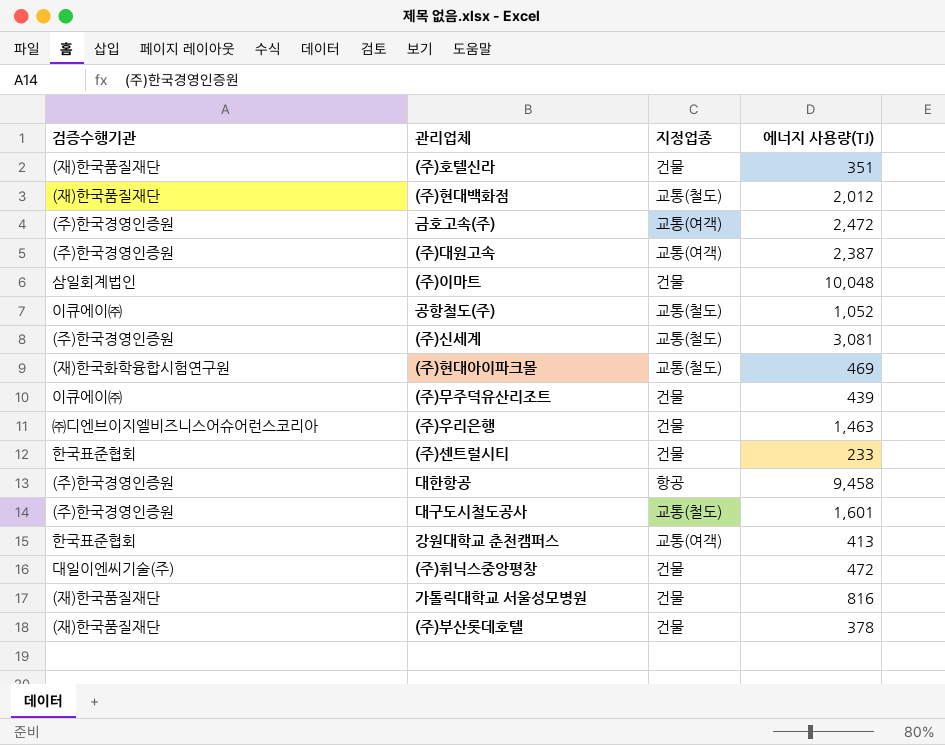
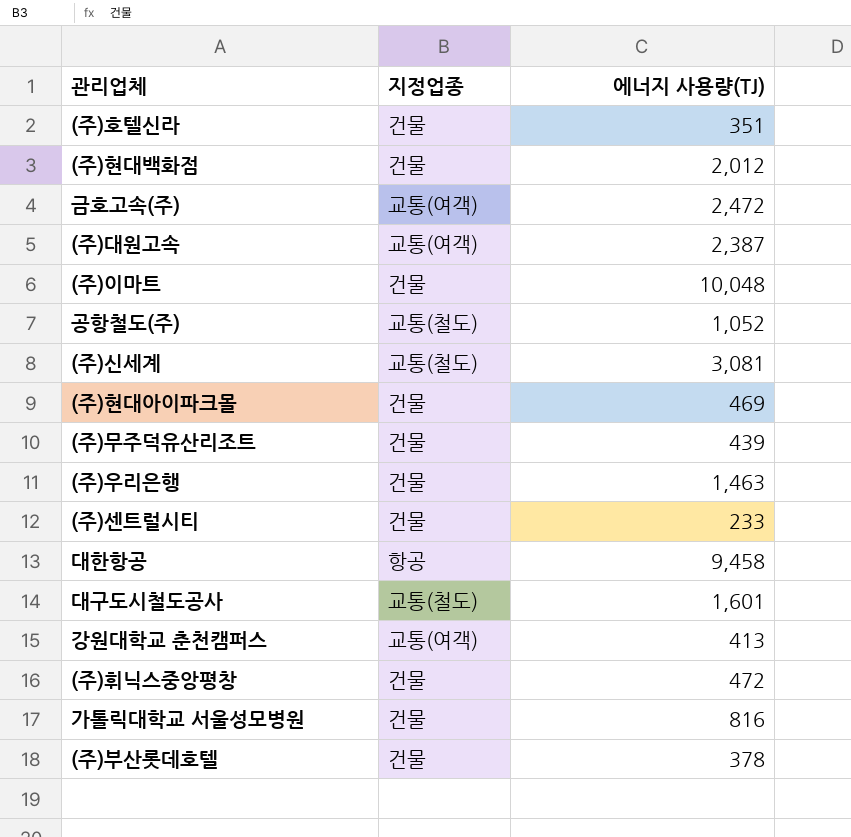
column 검증수행기관 | position: 1 -> none
(주)현대백화점 | 지정업종: 교통(철도) -> 건물
(주)현대아이파크몰 | 지정업종: 교통(철도) -> 건물

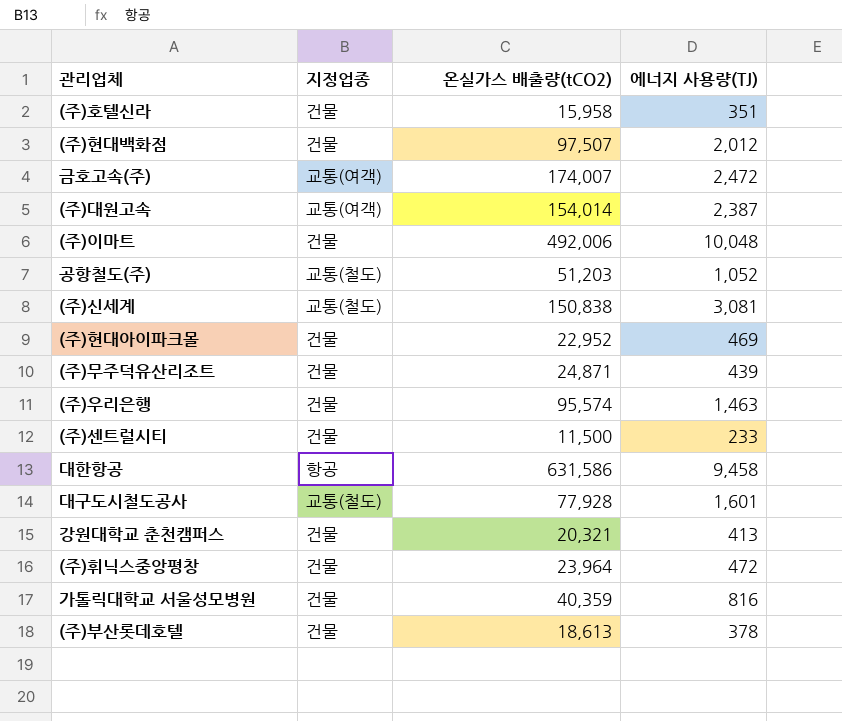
column 온실가스 배출량(tCO2) | position: none -> 3
강원대학교 춘천캠퍼스 | 지정업종: 교통(여객) -> 건물

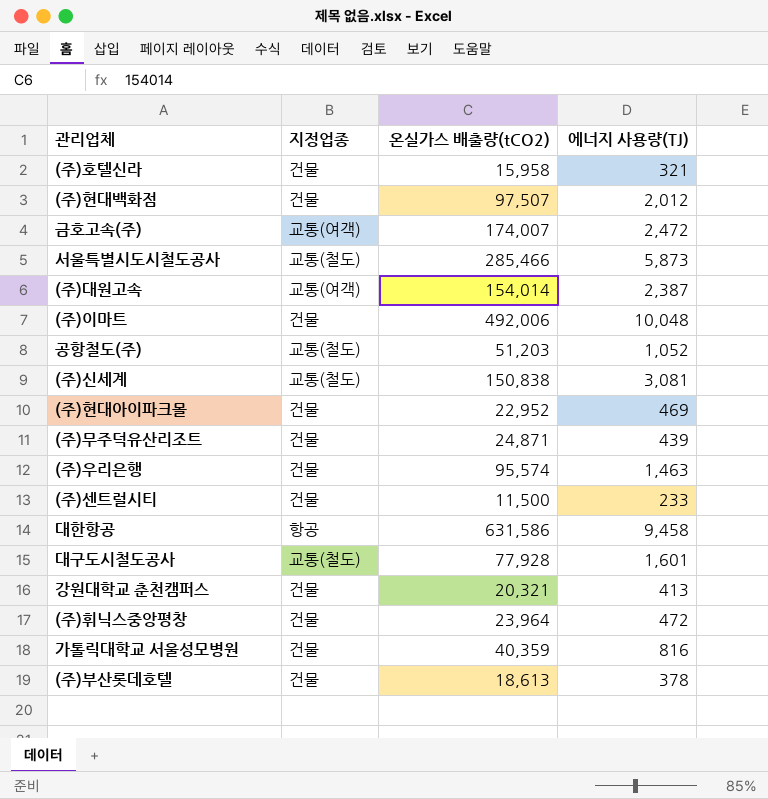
(주)호텔신라 | 에너지 사용량(TJ): 351 -> 321
row 서울특별시도시철도공사: none -> 교통(철도) | 285,466 | 5,873

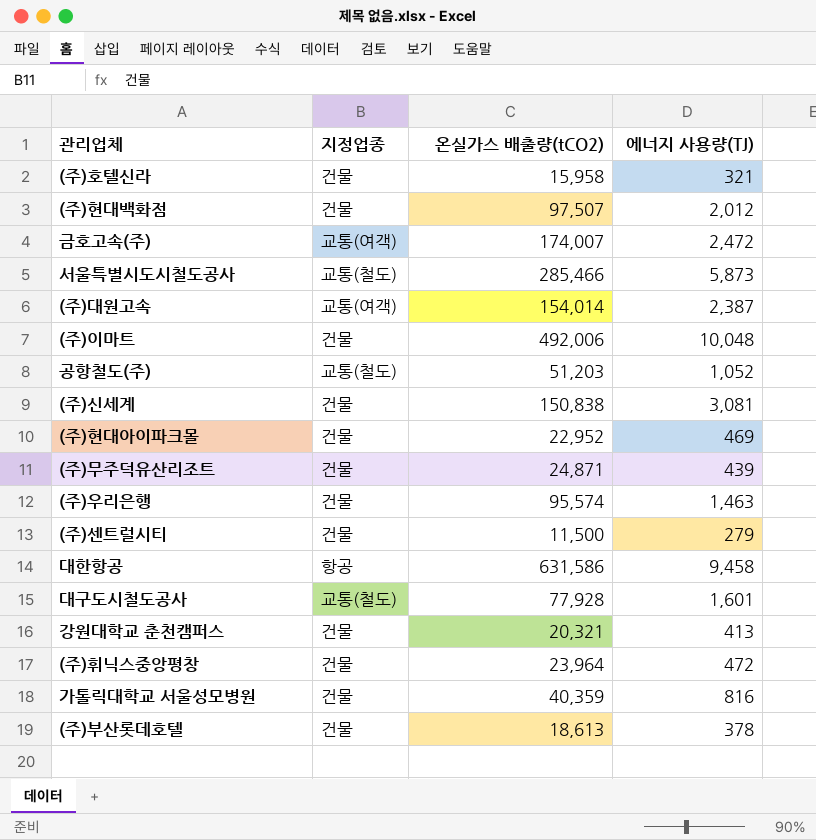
(주)신세계 | 지정업종: 교통(철도) -> 건물
(주)센트럴시티 | 에너지 사용량(TJ): 233 -> 279

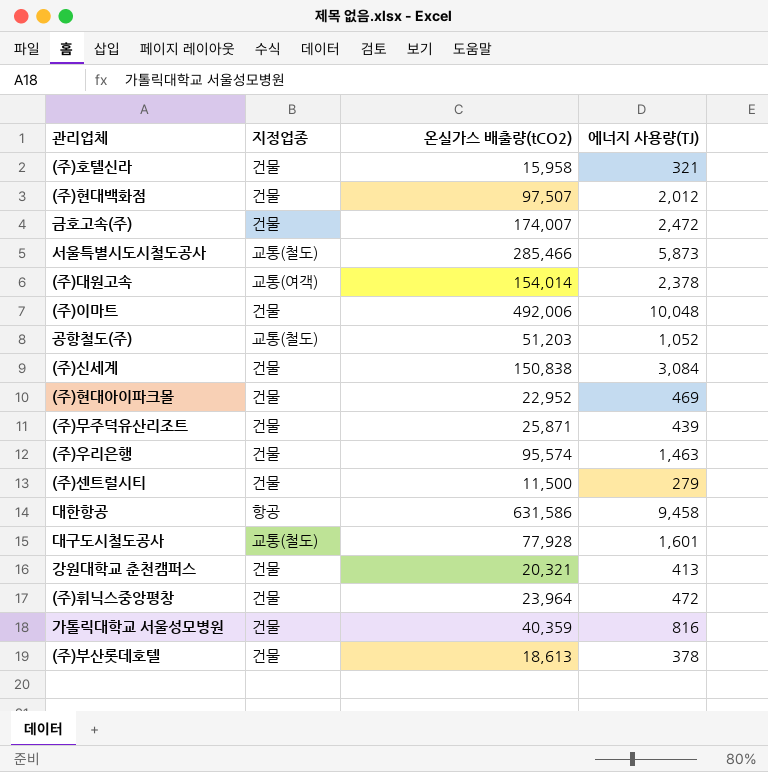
금호고속(주) | 지정업종: 교통(여객) -> 건물
(주)대원고속 | 에너지 사용량(TJ): 2,387 -> 2,378
(주)신세계 | 에너지 사용량(TJ): 3,081 -> 3,084
(주)무주덕유산리조트 | 온실가스 배출량(tCO2): 24,871 -> 25,871

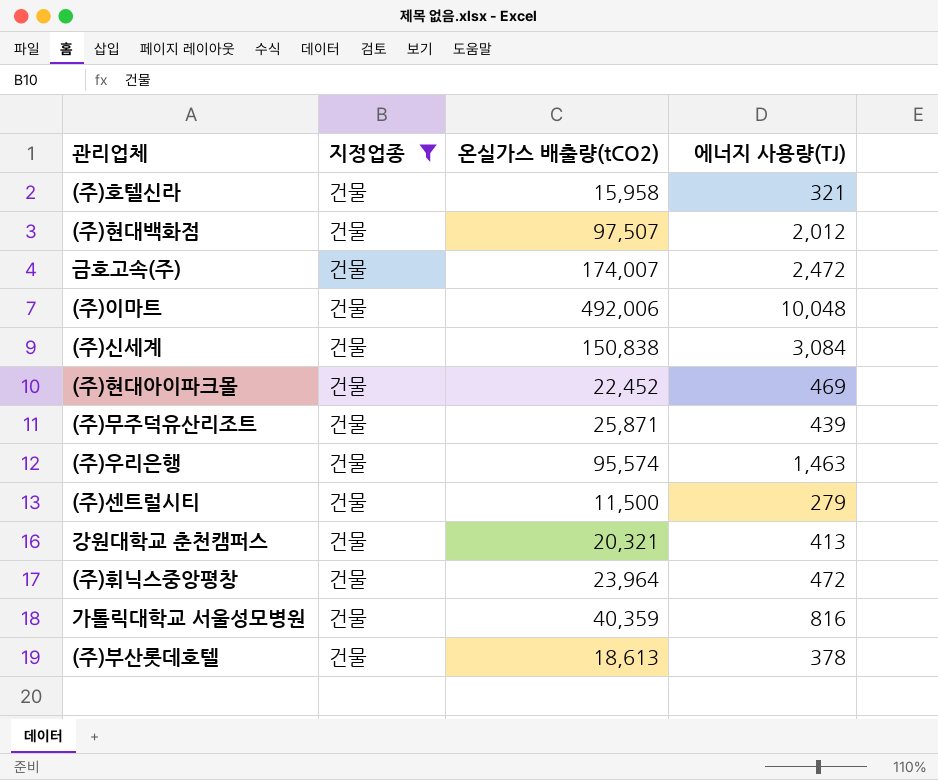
filter: none -> 지정업종 = 건물
(주)현대아이파크몰 | 온실가스 배출량(tCO2): 22,952 -> 22,452

